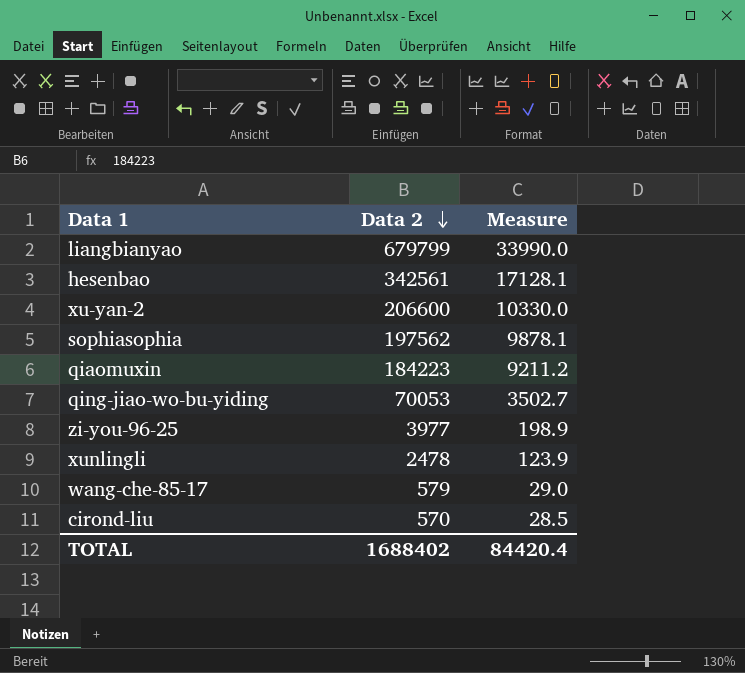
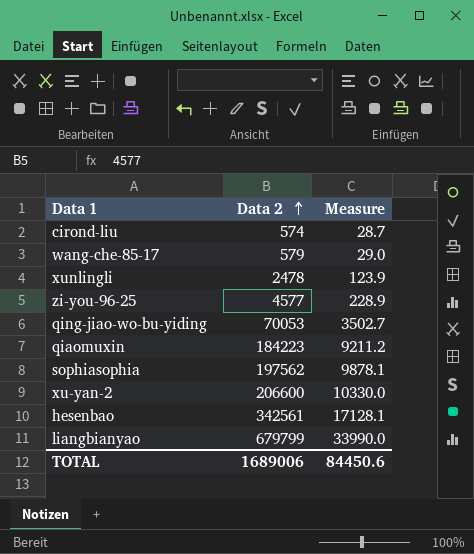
row order: Data 2 descending -> Data 2 ascending
cirond-liu | Data 2: 570 -> 574
cirond-liu | Measure: 28.5 -> 28.7
zi-you-96-25 | Data 2: 3977 -> 4577
zi-you-96-25 | Measure: 198.9 -> 228.9
TOTAL | Data 2: 1688402 -> 1689006
TOTAL | Measure: 84420.4 -> 84450.6

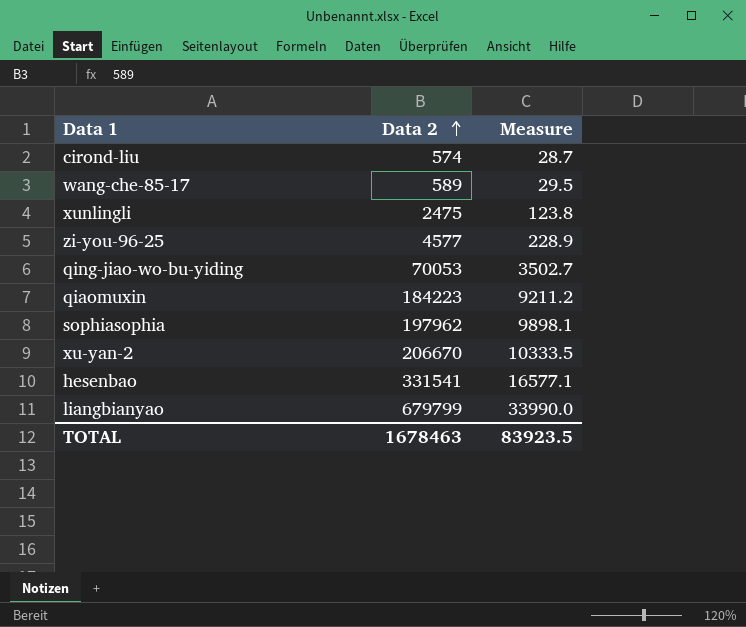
wang-che-85-17 | Data 2: 579 -> 589
wang-che-85-17 | Measure: 29.0 -> 29.5
xunlingli | Data 2: 2478 -> 2475
xunlingli | Measure: 123.9 -> 123.8
sophiasophia | Data 2: 197562 -> 197962
sophiasophia | Measure: 9878.1 -> 9898.1
xu-yan-2 | Data 2: 206600 -> 206670
xu-yan-2 | Measure: 10330.0 -> 10333.5
hesenbao | Data 2: 342561 -> 331541
hesenbao | Measure: 17128.1 -> 16577.1
TOTAL | Data 2: 1689006 -> 1678463
TOTAL | Measure: 84450.6 -> 83923.5

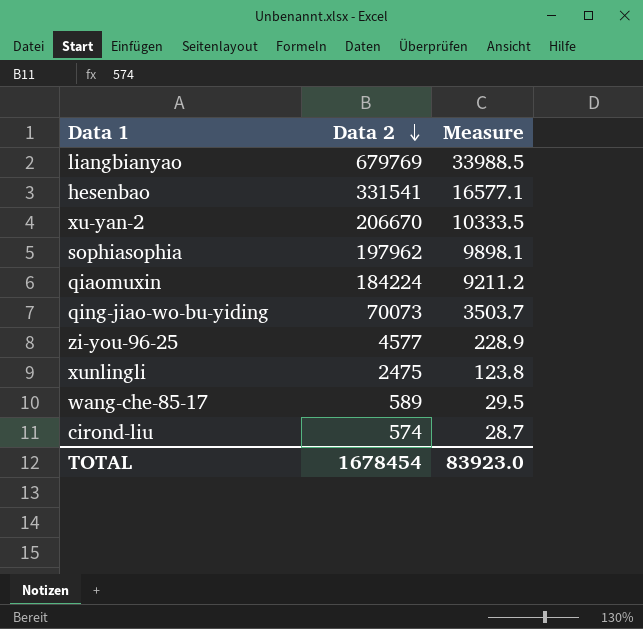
row order: Data 2 ascending -> Data 2 descending
liangbianyao | Data 2: 679799 -> 679769
liangbianyao | Measure: 33990.0 -> 33988.5
qiaomuxin | Data 2: 184223 -> 184224
qing-jiao-wo-bu-yiding | Data 2: 70053 -> 70073
qing-jiao-wo-bu-yiding | Measure: 3502.7 -> 3503.7
TOTAL | Data 2: 1678463 -> 1678454
TOTAL | Measure: 83923.5 -> 83923.0

